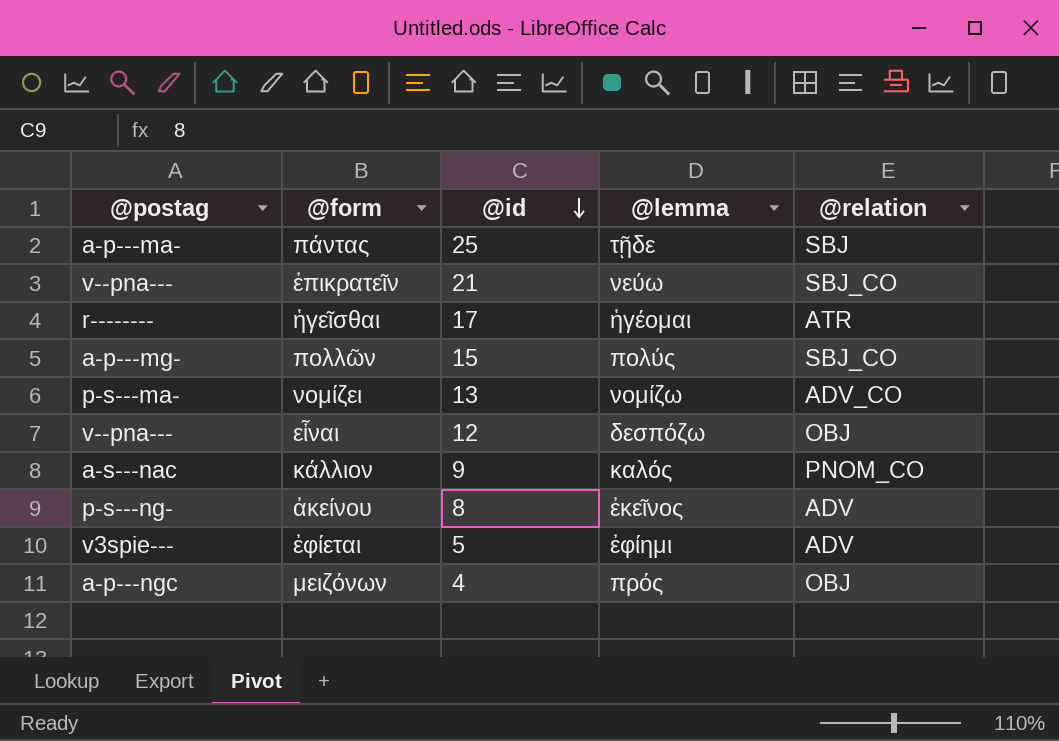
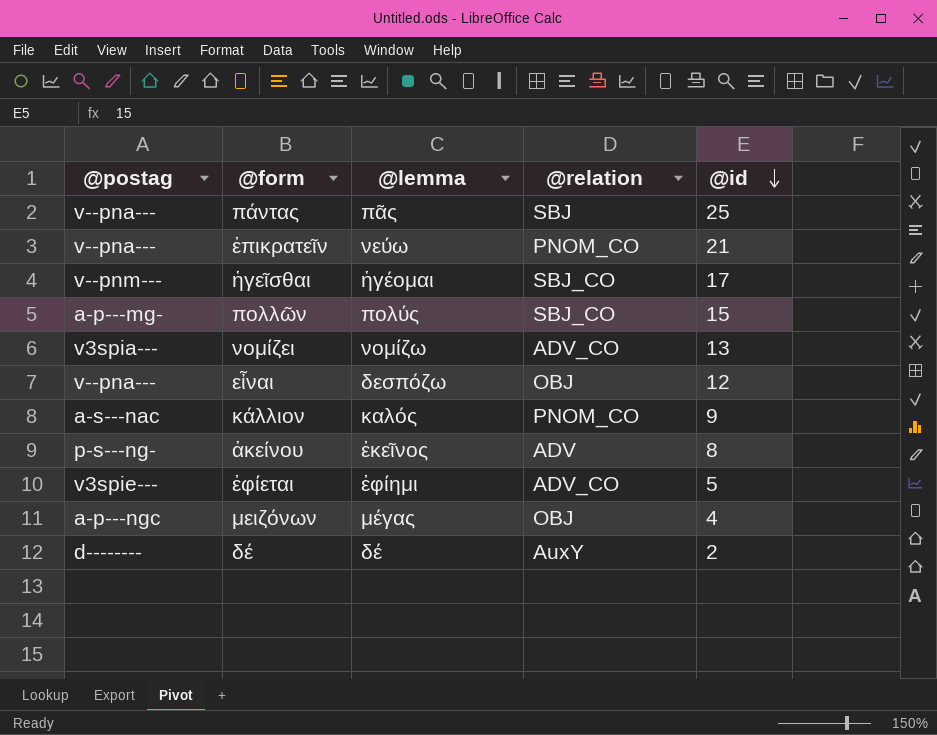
column @id | position: 3 -> 5
πάντας | @postag: a-p---ma- -> v--pna---
πάντας | @lemma: τῇδε -> πᾶς
ἐπικρατεῖν | @relation: SBJ_CO -> PNOM_CO
ἡγεῖσθαι | @postag: r-------- -> v--pnm---
ἡγεῖσθαι | @relation: ATR -> SBJ_CO
νομίζει | @postag: p-s---ma- -> v3spia---
ἐφίεται | @relation: ADV -> ADV_CO
μειζόνων | @lemma: πρός -> μέγας
row δέ: none -> d-------- | δέ | AuxY | 2

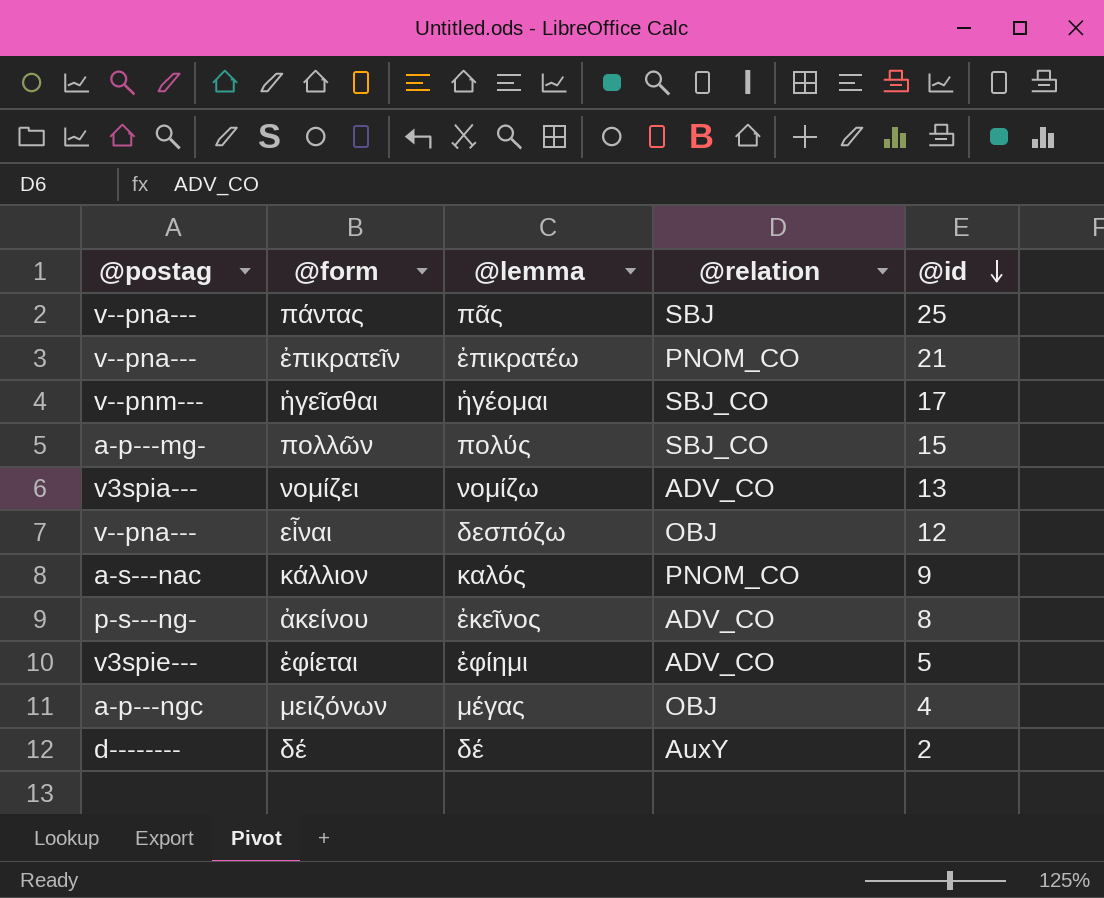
ἐπικρατεῖν | @lemma: νεύω -> ἐπικρατέω
ἀκείνου | @relation: ADV -> ADV_CO

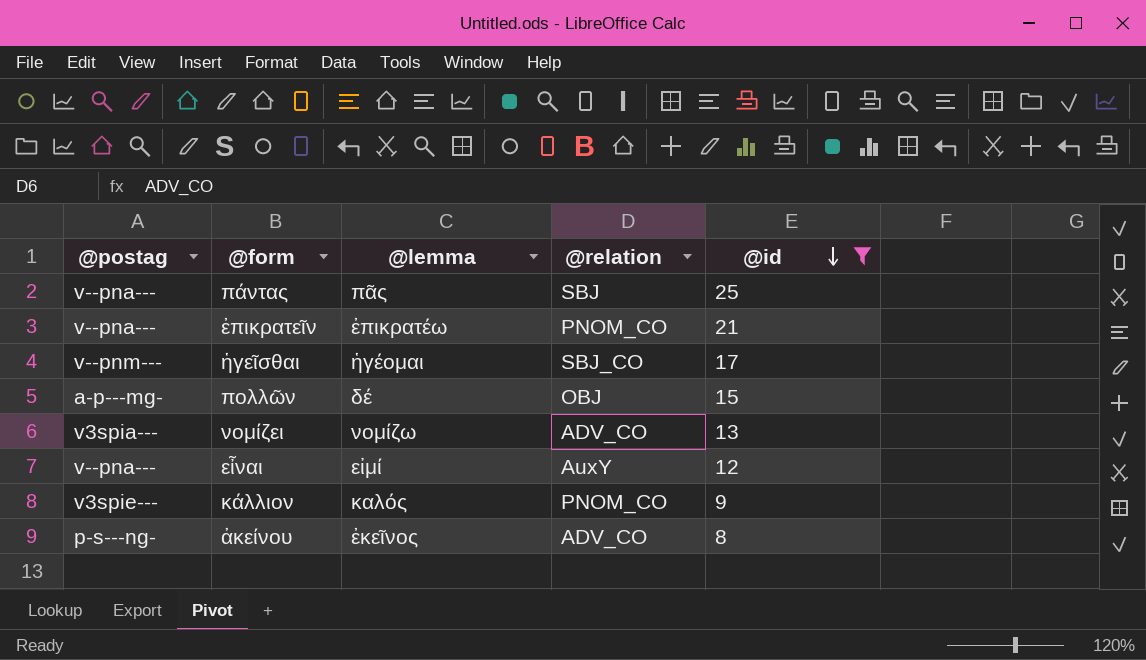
filter: none -> @id >= 8
πολλῶν | @lemma: πολύς -> δέ
πολλῶν | @relation: SBJ_CO -> OBJ
εἶναι | @lemma: δεσπόζω -> εἰμί
εἶναι | @relation: OBJ -> AuxY
κάλλιον | @postag: a-s---nac -> v3spie---

